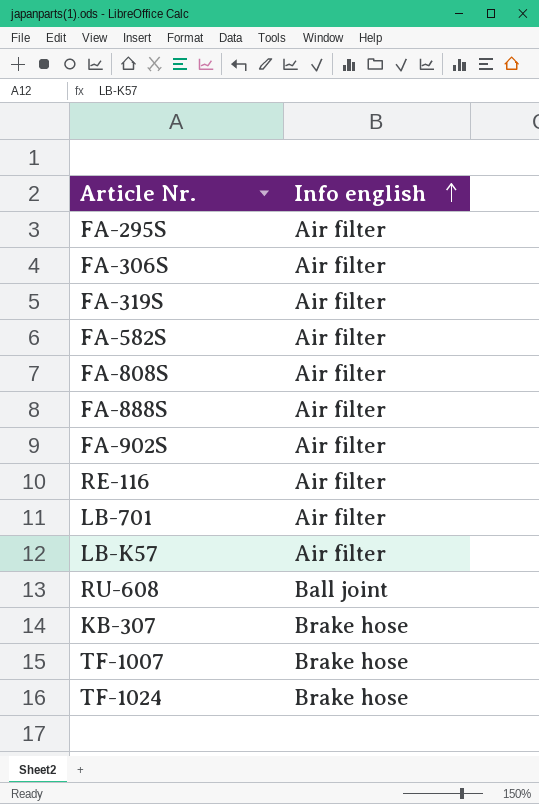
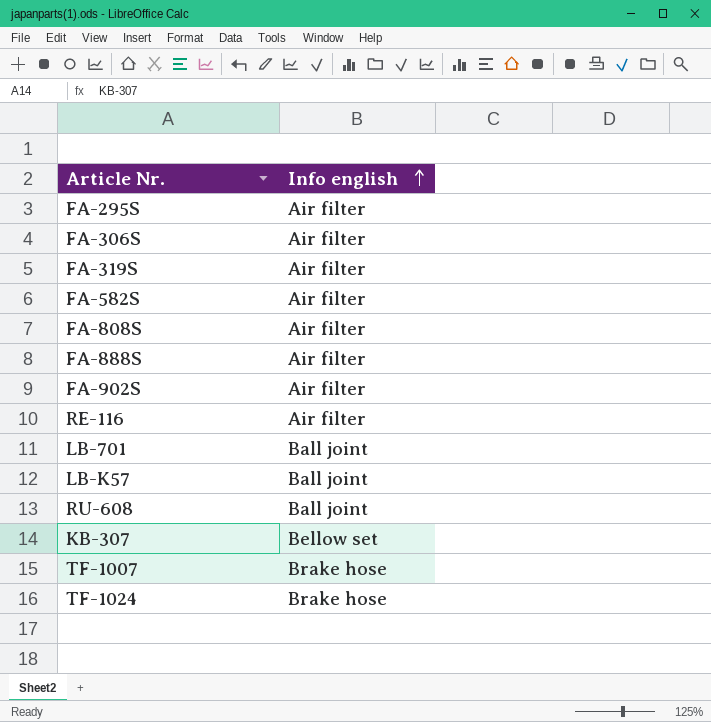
LB-701 | Info english: Air filter -> Ball joint
LB-K57 | Info english: Air filter -> Ball joint
KB-307 | Info english: Brake hose -> Bellow set

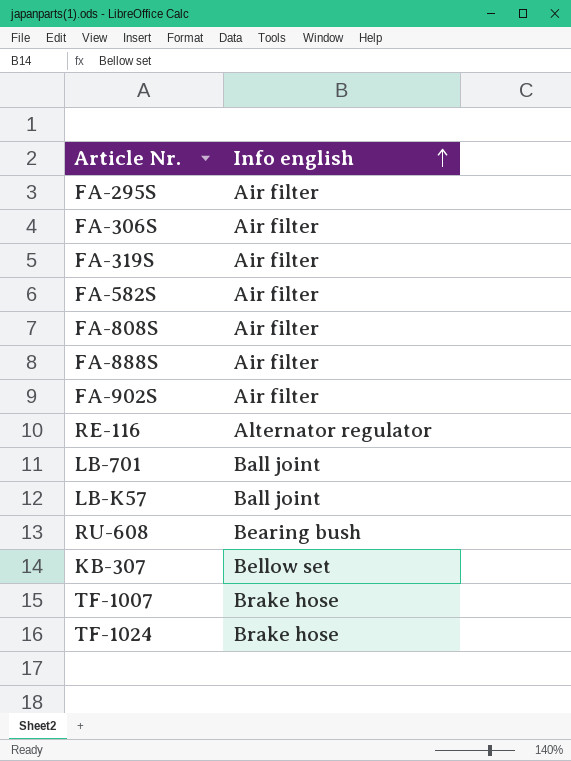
RE-116 | Info english: Air filter -> Alternator regulator
RU-608 | Info english: Ball joint -> Bearing bush

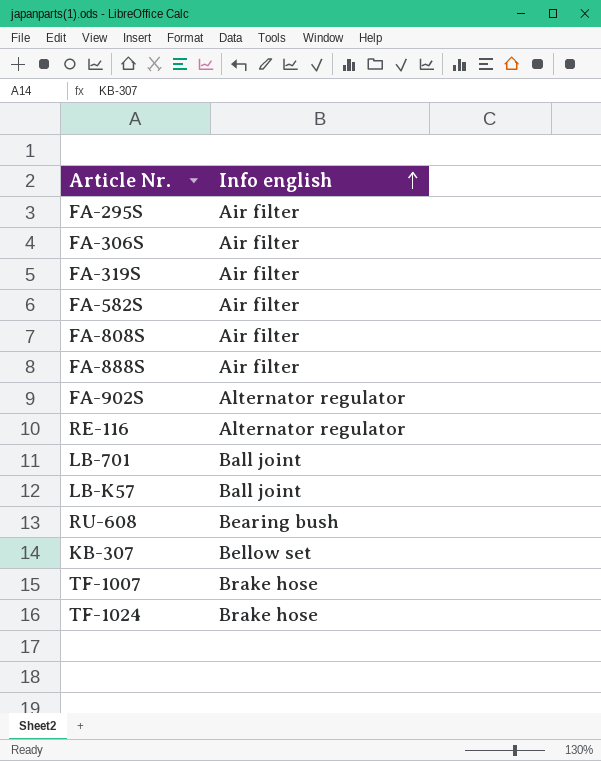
FA-902S | Info english: Air filter -> Alternator regulator

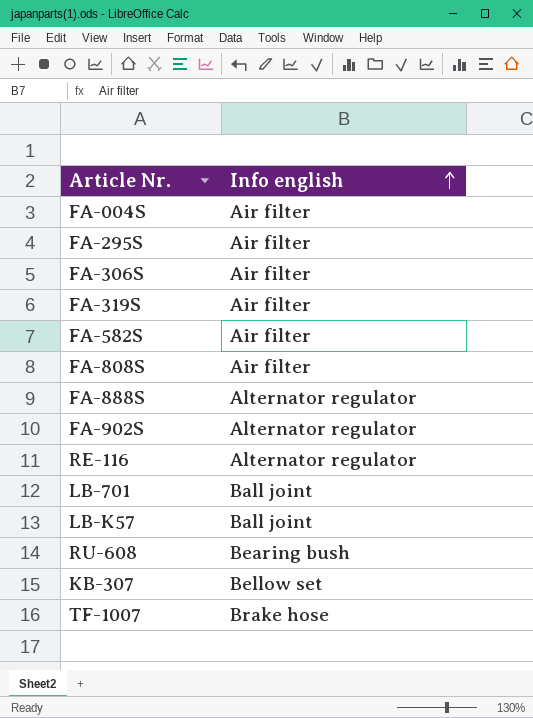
row TF-1024: Brake hose -> none
row FA-004S: none -> Air filter
FA-888S | Info english: Air filter -> Alternator regulator

